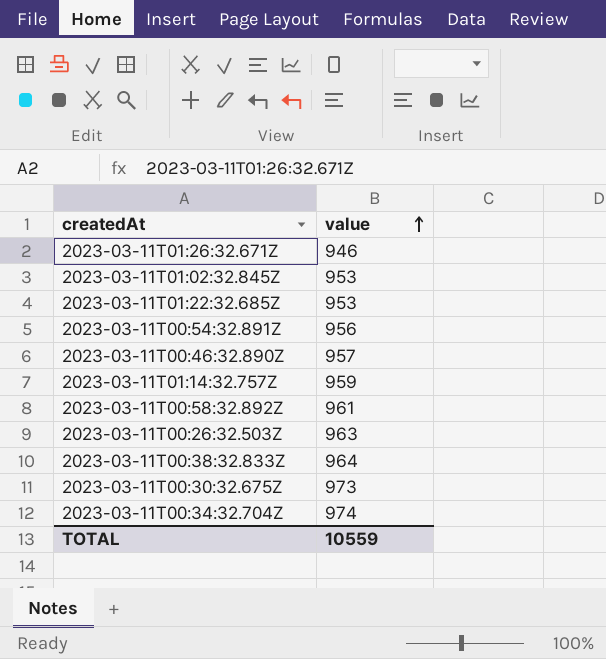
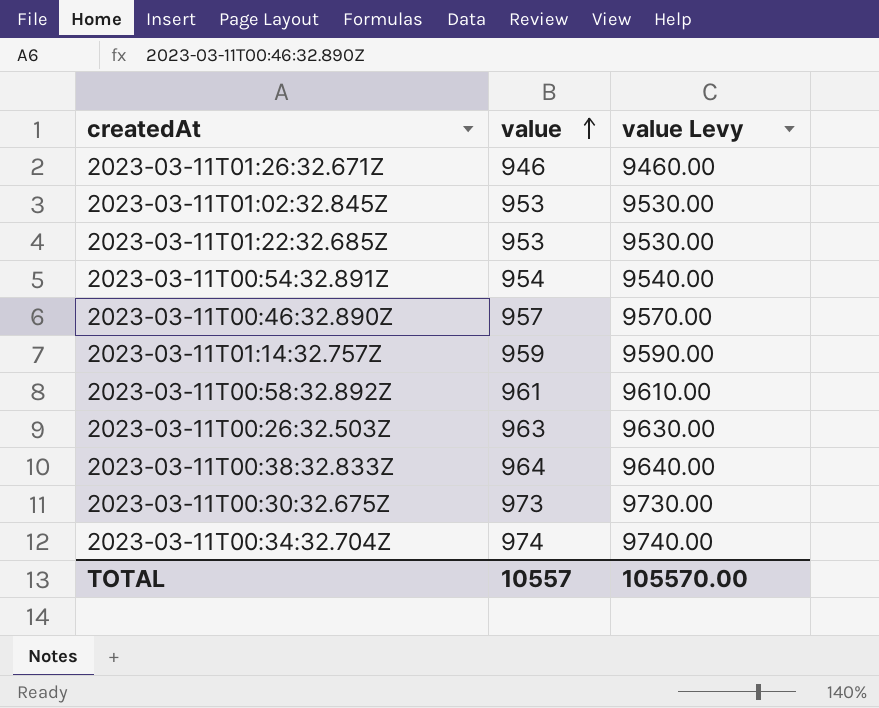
column value Levy | formula: none -> [value] * 10
2023-03-11T00:54:32.891Z | value: 956 -> 954
TOTAL | value: 10559 -> 10557

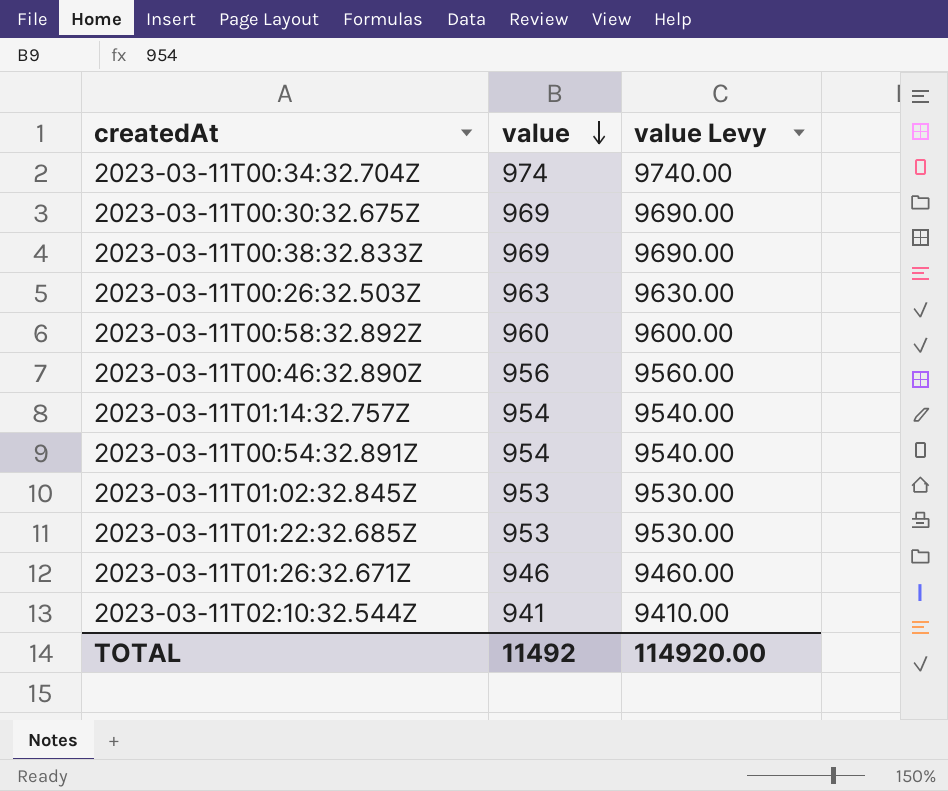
row order: value ascending -> value descending
2023-03-11T00:30:32.675Z | value: 973 -> 969
2023-03-11T00:30:32.675Z | value Levy: 9730.00 -> 9690.00
2023-03-11T00:38:32.833Z | value: 964 -> 969
2023-03-11T00:38:32.833Z | value Levy: 9640.00 -> 9690.00
2023-03-11T00:58:32.892Z | value: 961 -> 960
2023-03-11T00:58:32.892Z | value Levy: 9610.00 -> 9600.00
2023-03-11T00:46:32.890Z | value: 957 -> 956
2023-03-11T00:46:32.890Z | value Levy: 9570.00 -> 9560.00
2023-03-11T01:14:32.757Z | value: 959 -> 954
2023-03-11T01:14:32.757Z | value Levy: 9590.00 -> 9540.00
row 2023-03-11T02:10:32.544Z: none -> 941 | 9410.00
TOTAL | value: 10557 -> 11492
TOTAL | value Levy: 105570.00 -> 114920.00

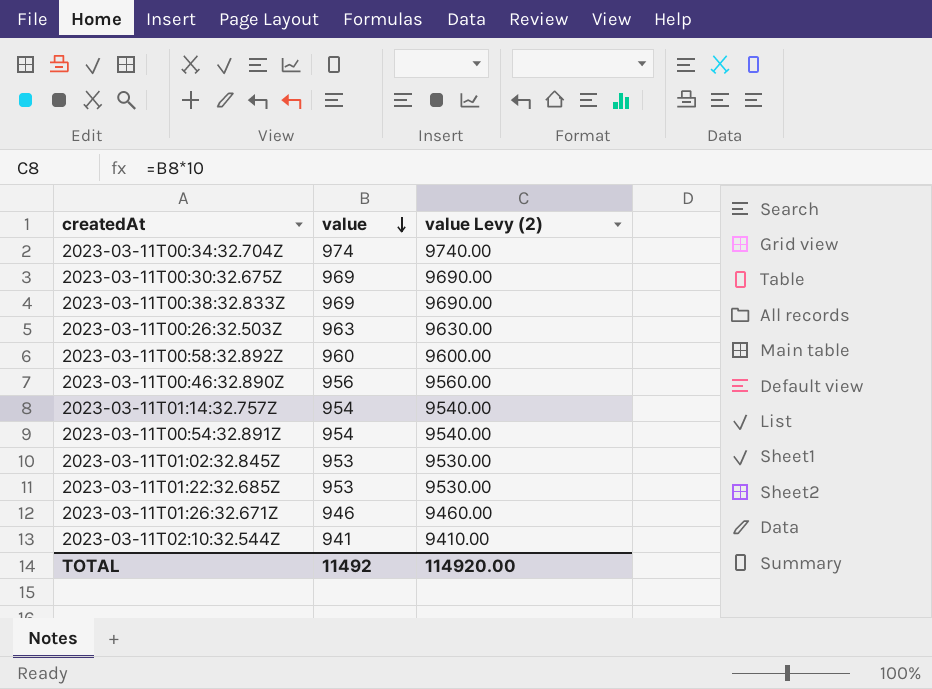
column name: value Levy -> value Levy (2)

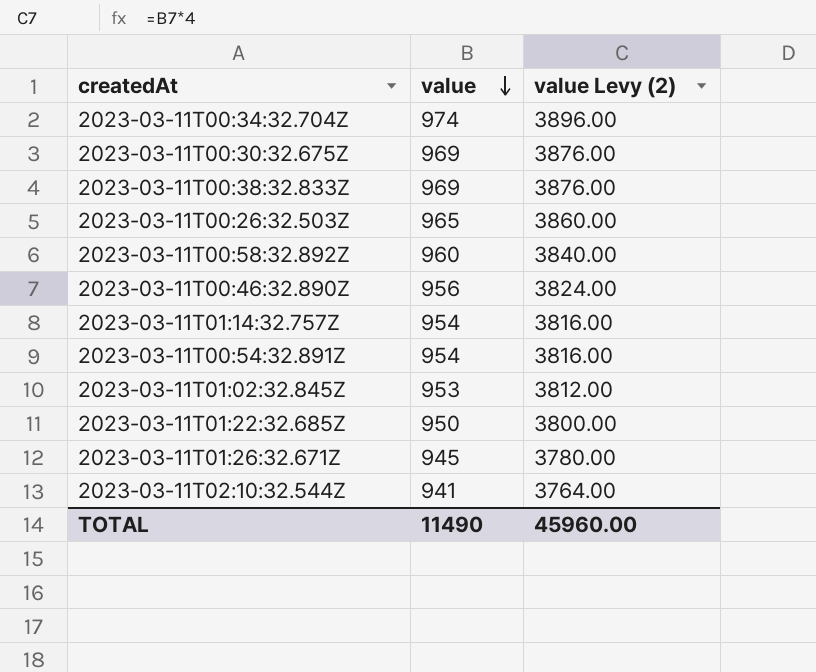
column value Levy (2) | formula: [value] * 10 -> [value] * 4
2023-03-11T00:26:32.503Z | value: 963 -> 965
2023-03-11T01:22:32.685Z | value: 953 -> 950
2023-03-11T01:26:32.671Z | value: 946 -> 945
TOTAL | value: 11492 -> 11490
TOTAL | value Levy (2): 114920.00 -> 45960.00

